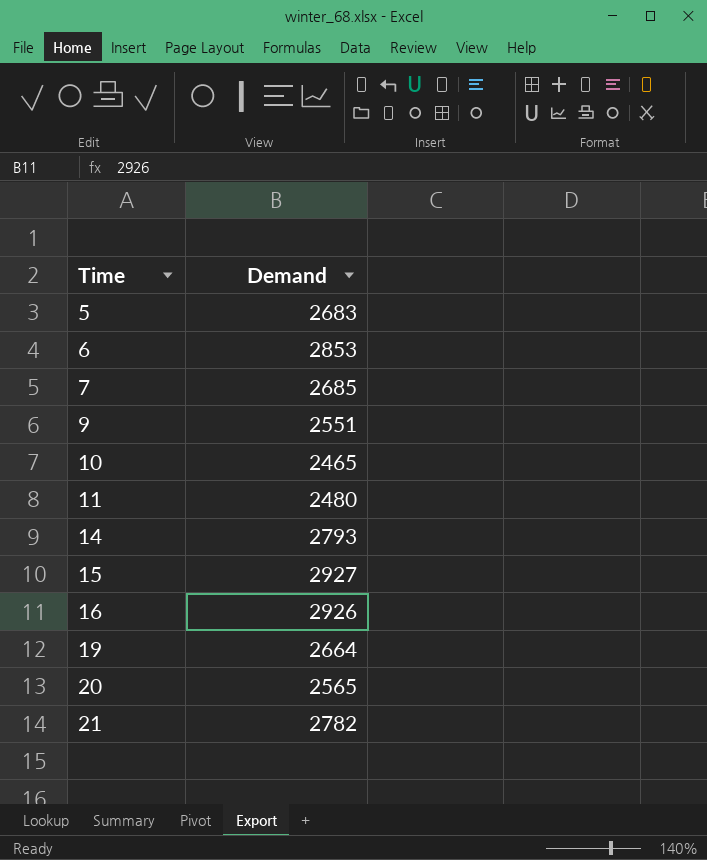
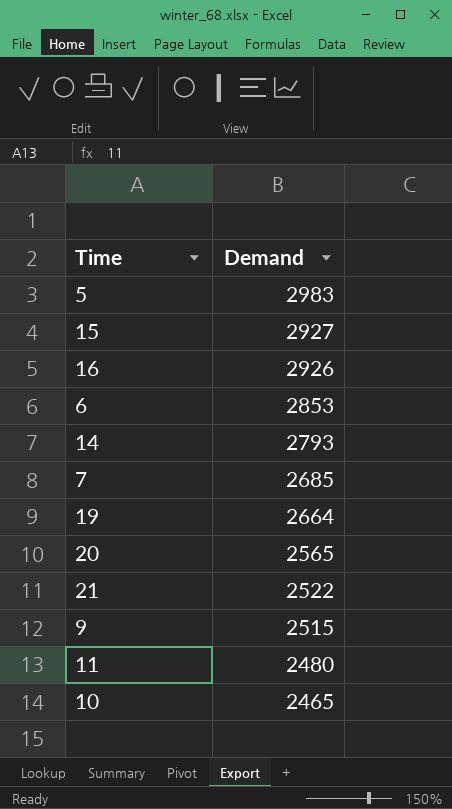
row order: Time ascending -> Demand descending
5 | Demand: 2683 -> 2983
21 | Demand: 2782 -> 2522
9 | Demand: 2551 -> 2515

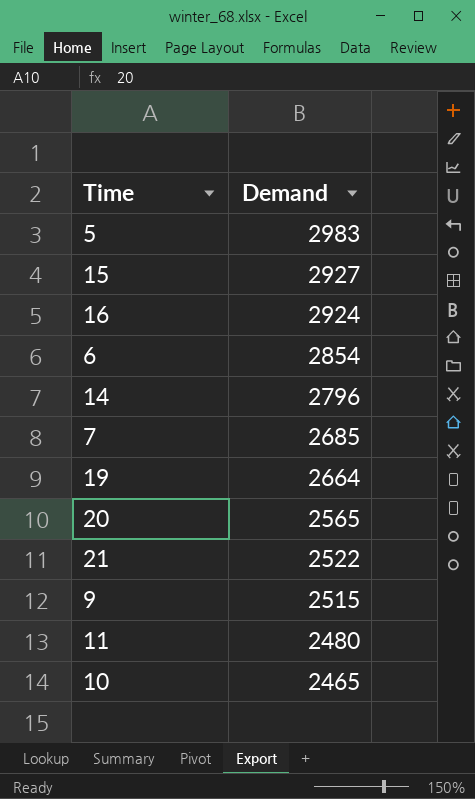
16 | Demand: 2926 -> 2924
6 | Demand: 2853 -> 2854
14 | Demand: 2793 -> 2796

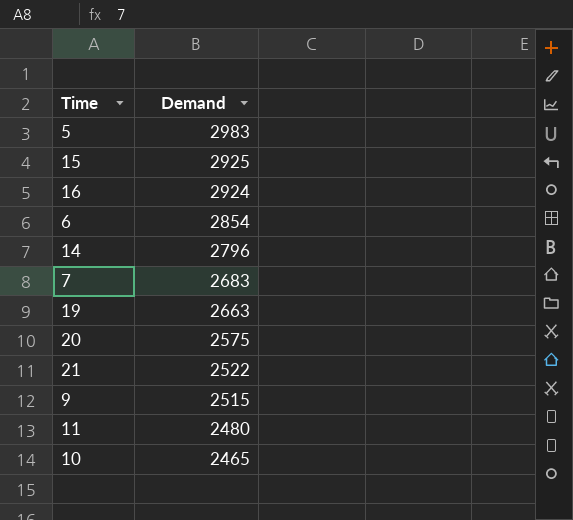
15 | Demand: 2927 -> 2925
7 | Demand: 2685 -> 2683
19 | Demand: 2664 -> 2663
20 | Demand: 2565 -> 2575

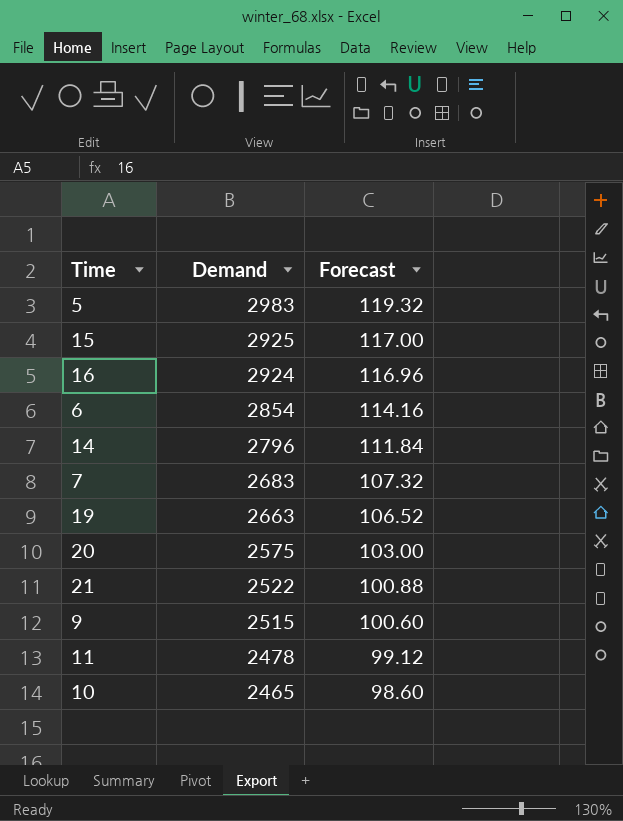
column Forecast | formula: none -> [Demand] * 0.04
11 | Demand: 2480 -> 2478

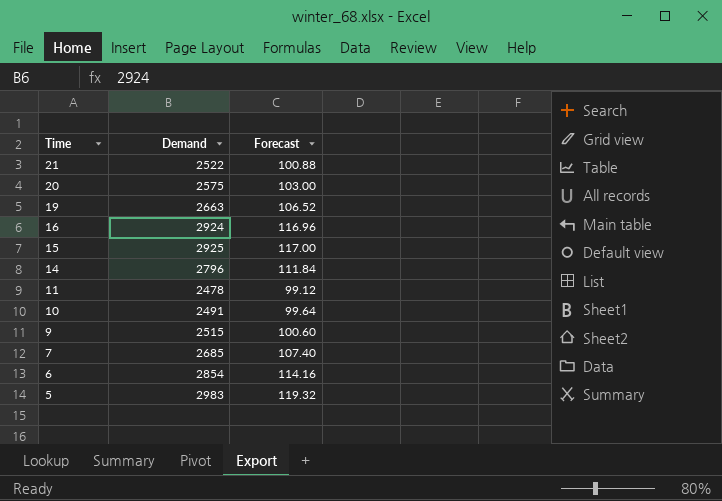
row order: Demand descending -> Time descending
10 | Demand: 2465 -> 2491
10 | Forecast: 98.60 -> 99.64
7 | Demand: 2683 -> 2685
7 | Forecast: 107.32 -> 107.40

